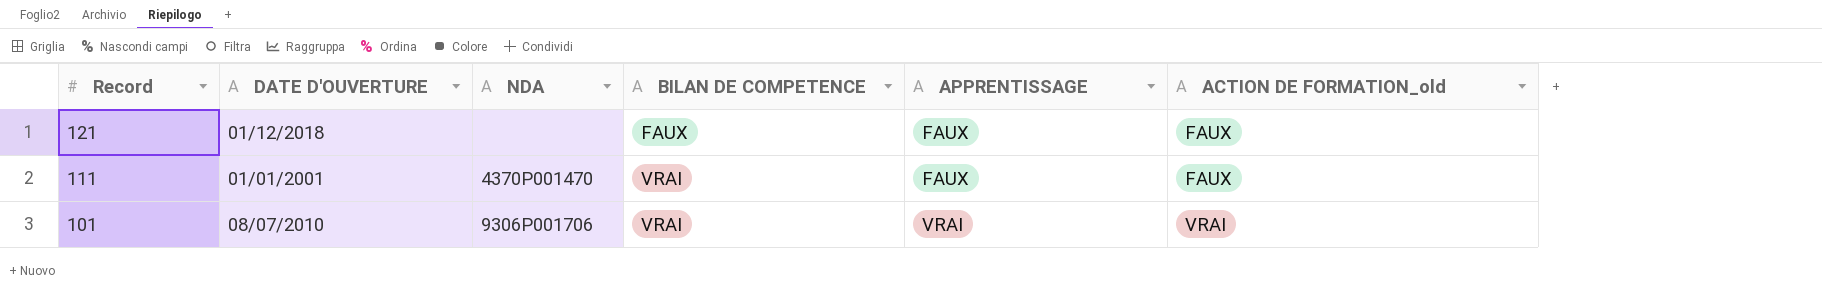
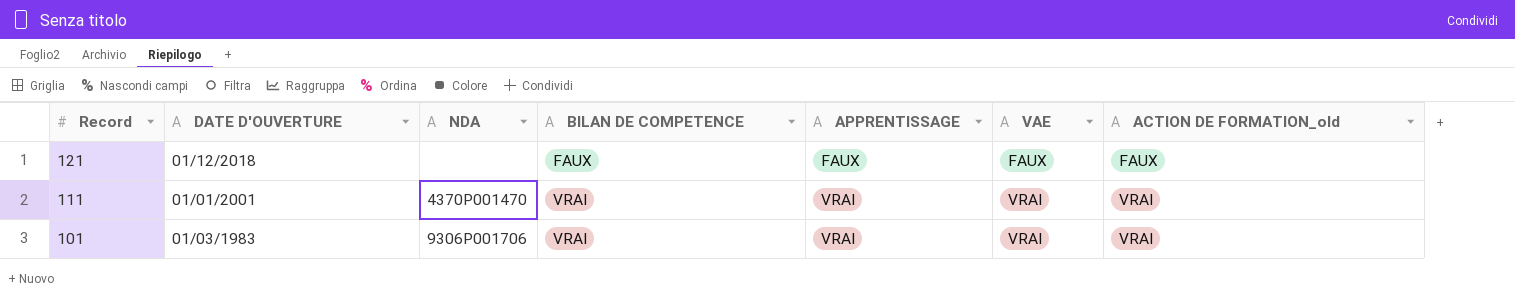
column VAE | position: none -> 6
111 | APPRENTISSAGE: FAUX -> VRAI
111 | ACTION DE FORMATION_old: FAUX -> VRAI
101 | DATE D'OUVERTURE: 08/07/2010 -> 01/03/1983

